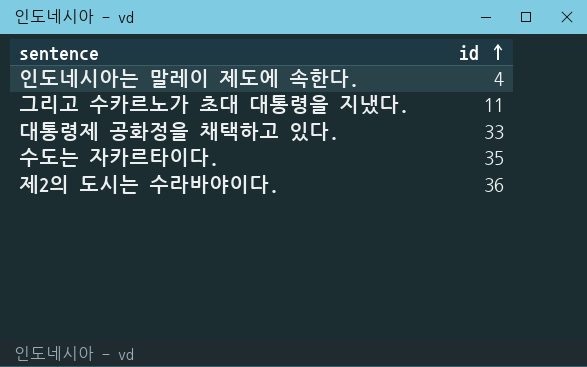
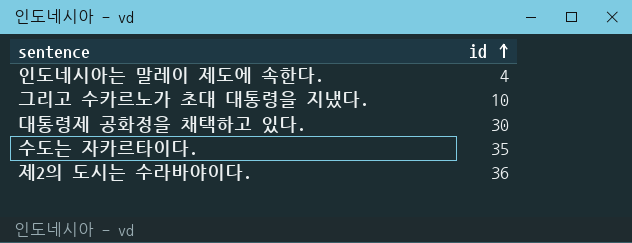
그리고 수카르노가 초대 대통령을 지냈다. | id: 11 -> 10
대통령제 공화정을 채택하고 있다. | id: 33 -> 30

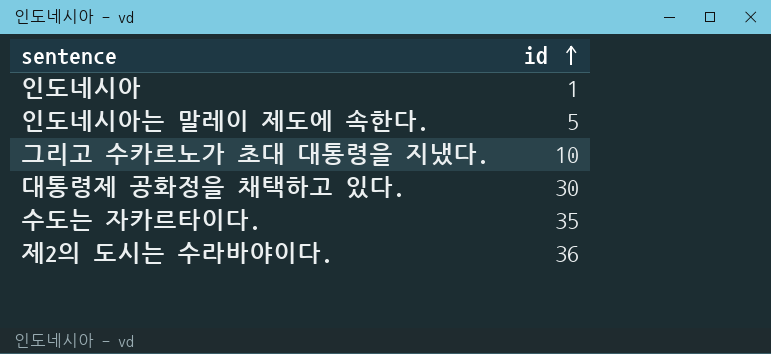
row 인도네시아: none -> 1
인도네시아는 말레이 제도에 속한다. | id: 4 -> 5

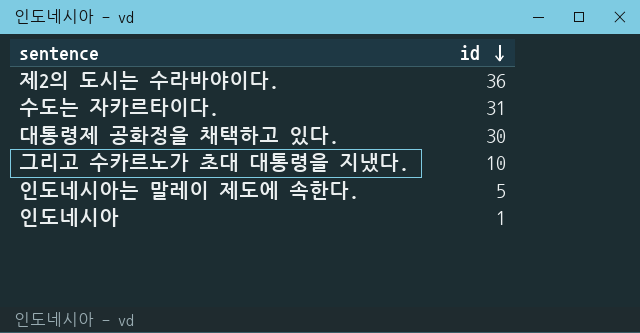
row order: id ascending -> id descending
수도는 자카르타이다. | id: 35 -> 31

